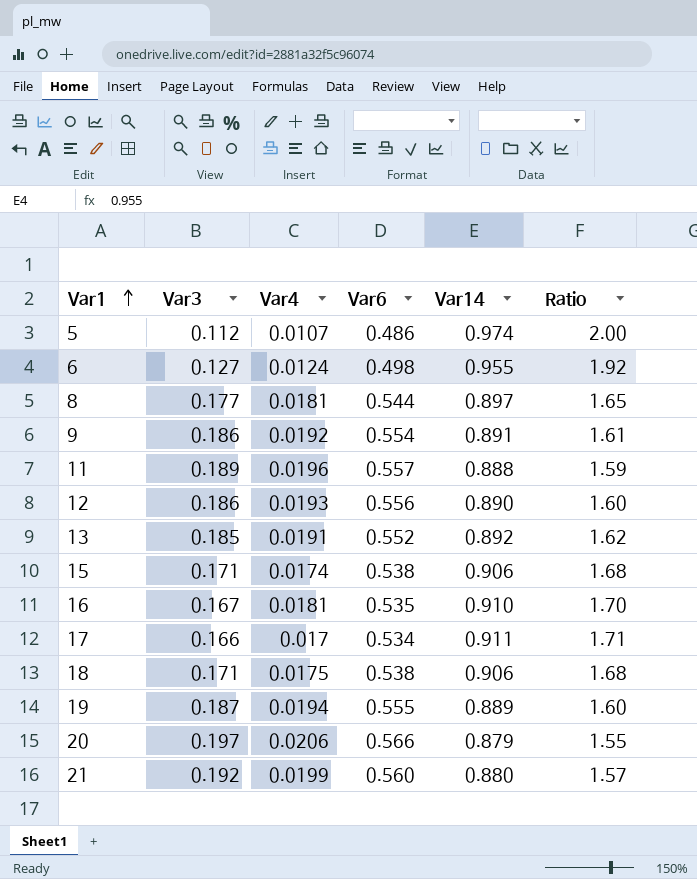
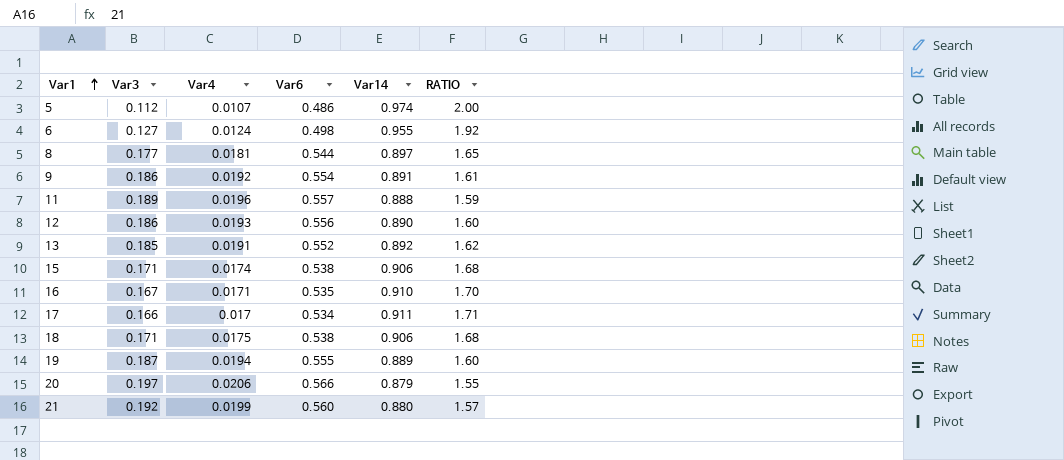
column name: Ratio -> RATIO
16 | Var4: 0.0181 -> 0.0171

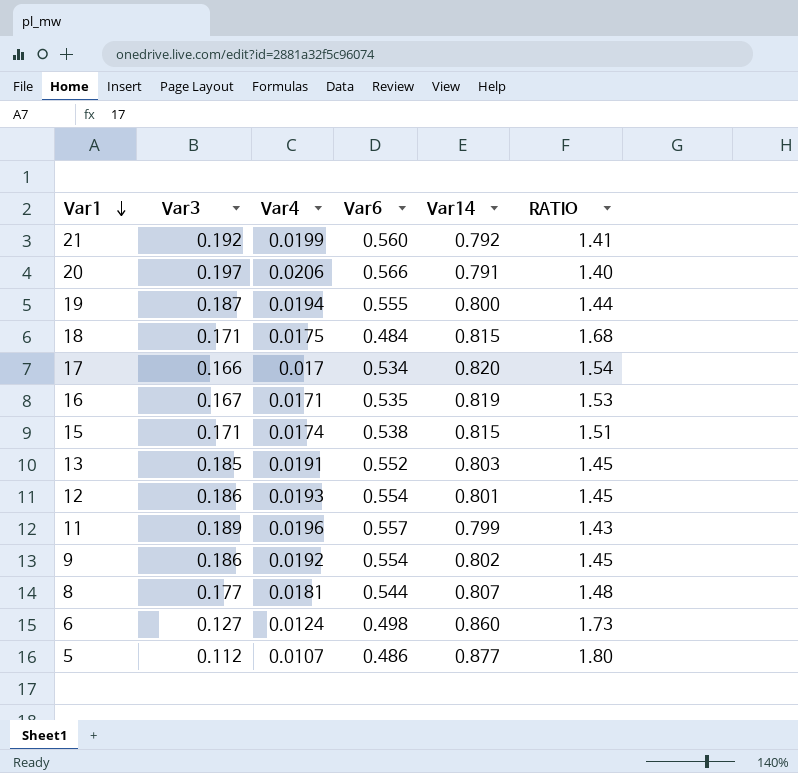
row order: Var1 ascending -> Var1 descending
21 | Var14: 0.880 -> 0.792
21 | RATIO: 1.57 -> 1.41
20 | Var14: 0.879 -> 0.791
20 | RATIO: 1.55 -> 1.40
19 | Var14: 0.889 -> 0.800
19 | RATIO: 1.60 -> 1.44
18 | Var6: 0.538 -> 0.484
18 | Var14: 0.906 -> 0.815
17 | Var14: 0.911 -> 0.820
17 | RATIO: 1.71 -> 1.54
16 | Var14: 0.910 -> 0.819
16 | RATIO: 1.70 -> 1.53
15 | Var14: 0.906 -> 0.815
15 | RATIO: 1.68 -> 1.51
13 | Var14: 0.892 -> 0.803
13 | RATIO: 1.62 -> 1.45
12 | Var6: 0.556 -> 0.554
12 | Var14: 0.890 -> 0.801
12 | RATIO: 1.60 -> 1.45
11 | Var14: 0.888 -> 0.799
11 | RATIO: 1.59 -> 1.43
9 | Var14: 0.891 -> 0.802
9 | RATIO: 1.61 -> 1.45
8 | Var14: 0.897 -> 0.807
8 | RATIO: 1.65 -> 1.48
6 | Var14: 0.955 -> 0.860
6 | RATIO: 1.92 -> 1.73
5 | Var14: 0.974 -> 0.877
5 | RATIO: 2.00 -> 1.80

